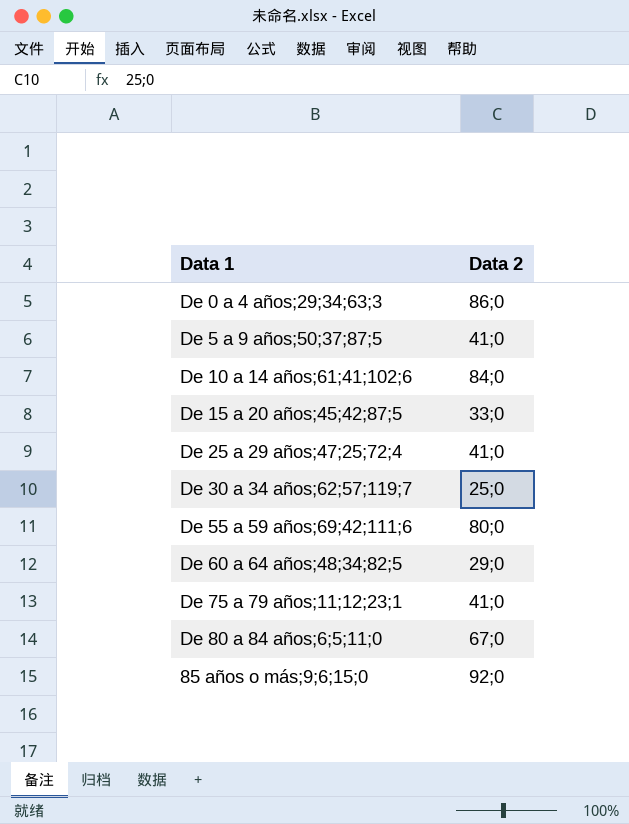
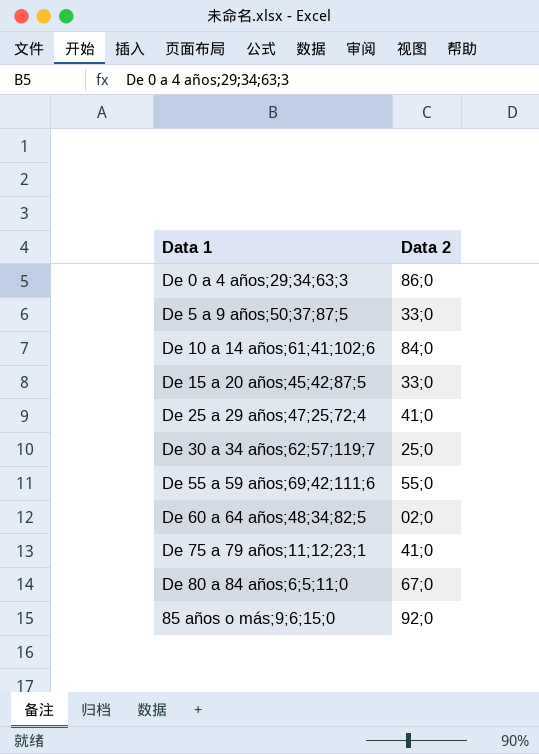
De 5 a 9 años;50;37;87;5 | Data 2: 41;0 -> 33;0
De 55 a 59 años;69;42;111;6 | Data 2: 80;0 -> 55;0
De 60 a 64 años;48;34;82;5 | Data 2: 29;0 -> 02;0

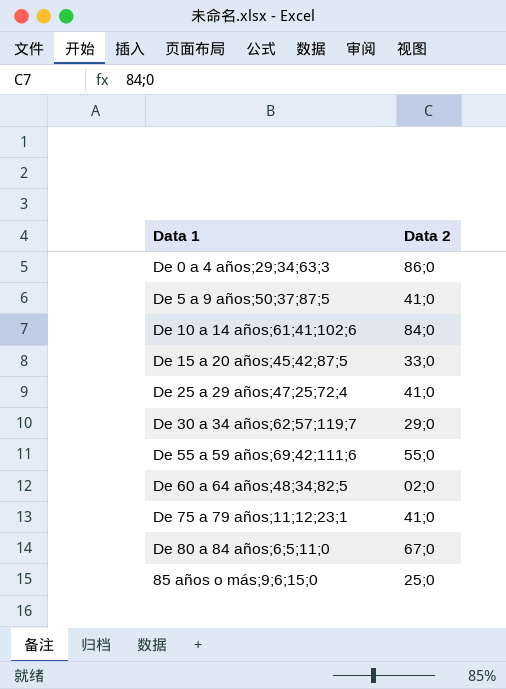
De 5 a 9 años;50;37;87;5 | Data 2: 33;0 -> 41;0
De 30 a 34 años;62;57;119;7 | Data 2: 25;0 -> 29;0
85 años o más;9;6;15;0 | Data 2: 92;0 -> 25;0

